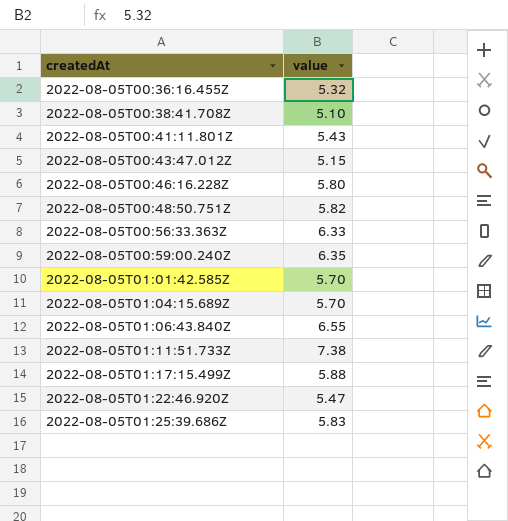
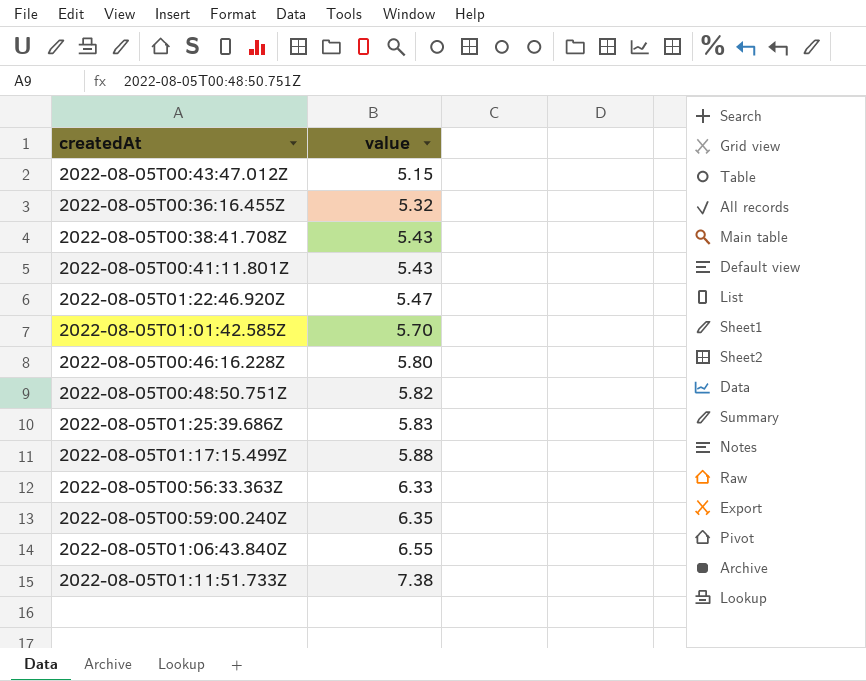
row order: createdAt ascending -> value ascending
row 2022-08-05T01:04:15.689Z: 5.70 -> none
2022-08-05T00:38:41.708Z | value: 5.10 -> 5.43

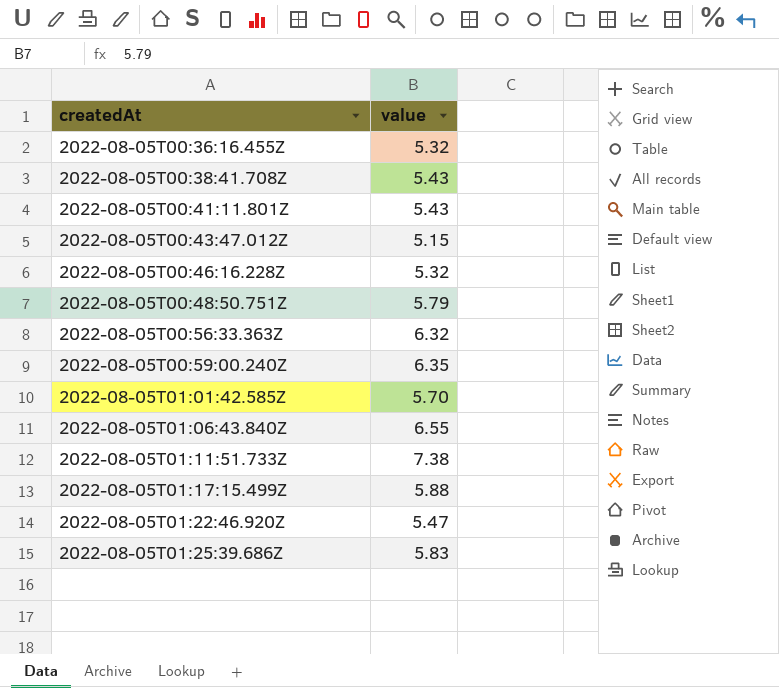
row order: value ascending -> createdAt ascending
2022-08-05T00:46:16.228Z | value: 5.80 -> 5.32
2022-08-05T00:48:50.751Z | value: 5.82 -> 5.79
2022-08-05T00:56:33.363Z | value: 6.33 -> 6.32

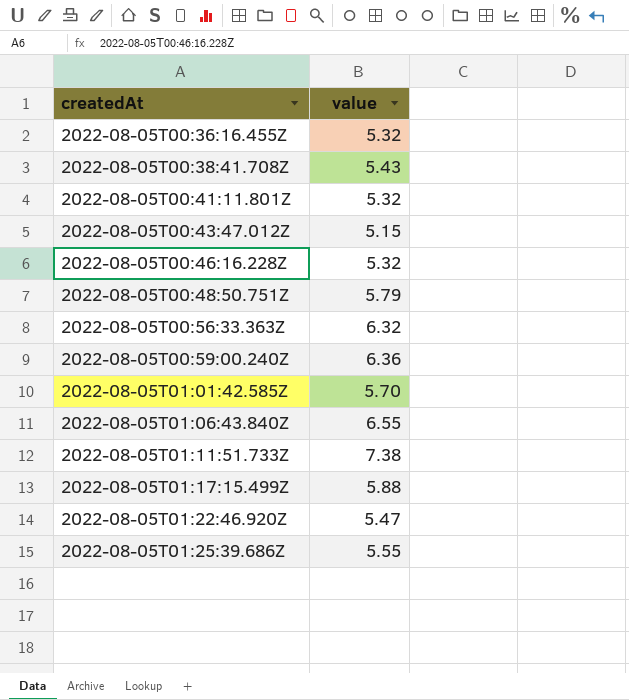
2022-08-05T00:41:11.801Z | value: 5.43 -> 5.32
2022-08-05T00:59:00.240Z | value: 6.35 -> 6.36
2022-08-05T01:25:39.686Z | value: 5.83 -> 5.55

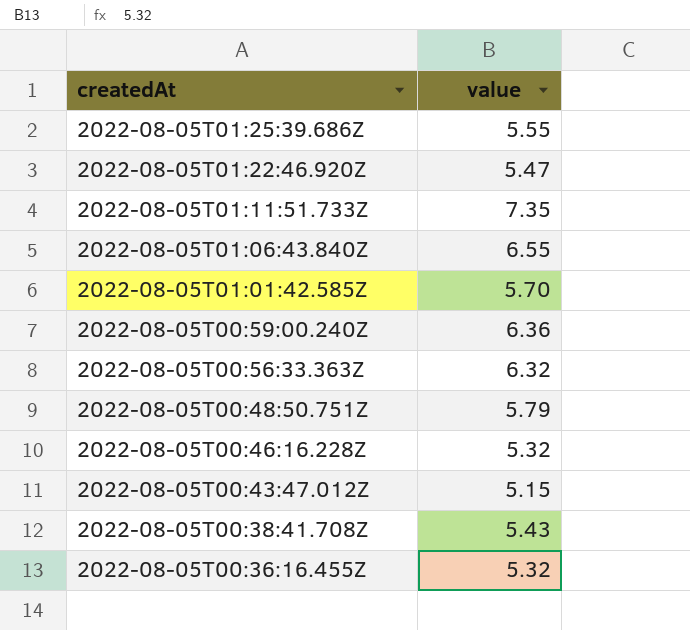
row order: createdAt ascending -> createdAt descending
row 2022-08-05T00:41:11.801Z: 5.32 -> none
row 2022-08-05T01:17:15.499Z: 5.88 -> none
2022-08-05T01:11:51.733Z | value: 7.38 -> 7.35

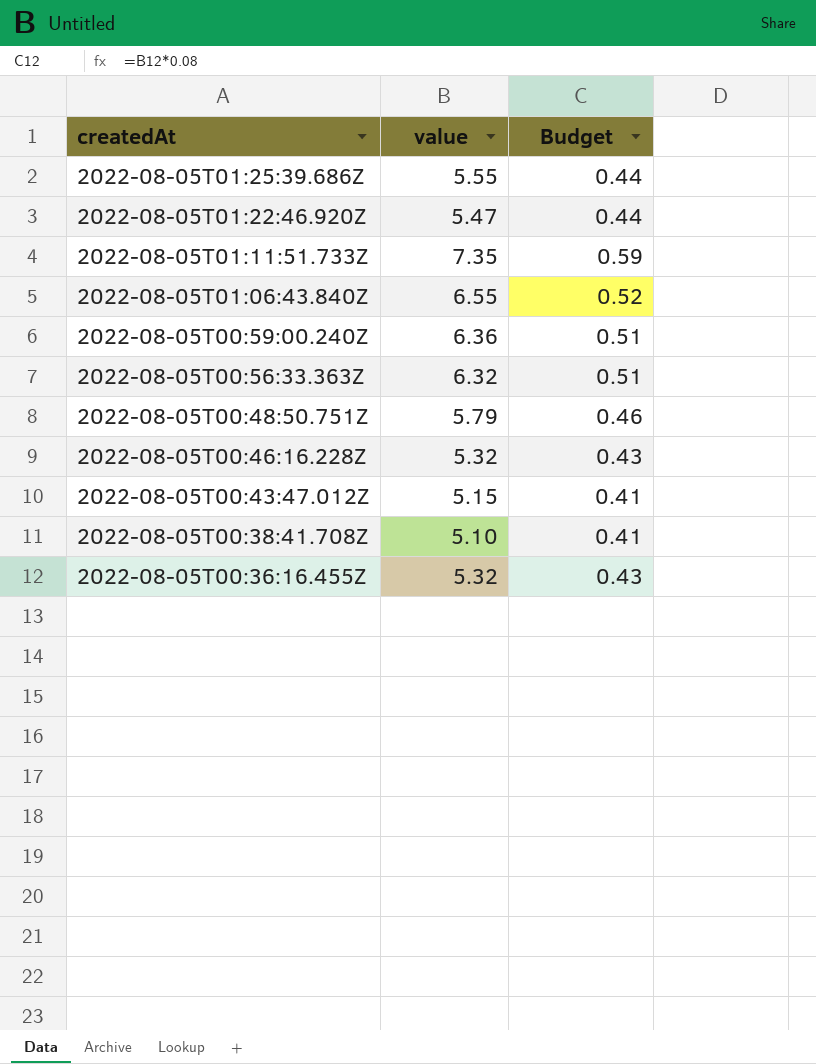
column Budget | formula: none -> [value] * 0.08
row 2022-08-05T01:01:42.585Z: 5.70 -> none
2022-08-05T00:38:41.708Z | value: 5.43 -> 5.10

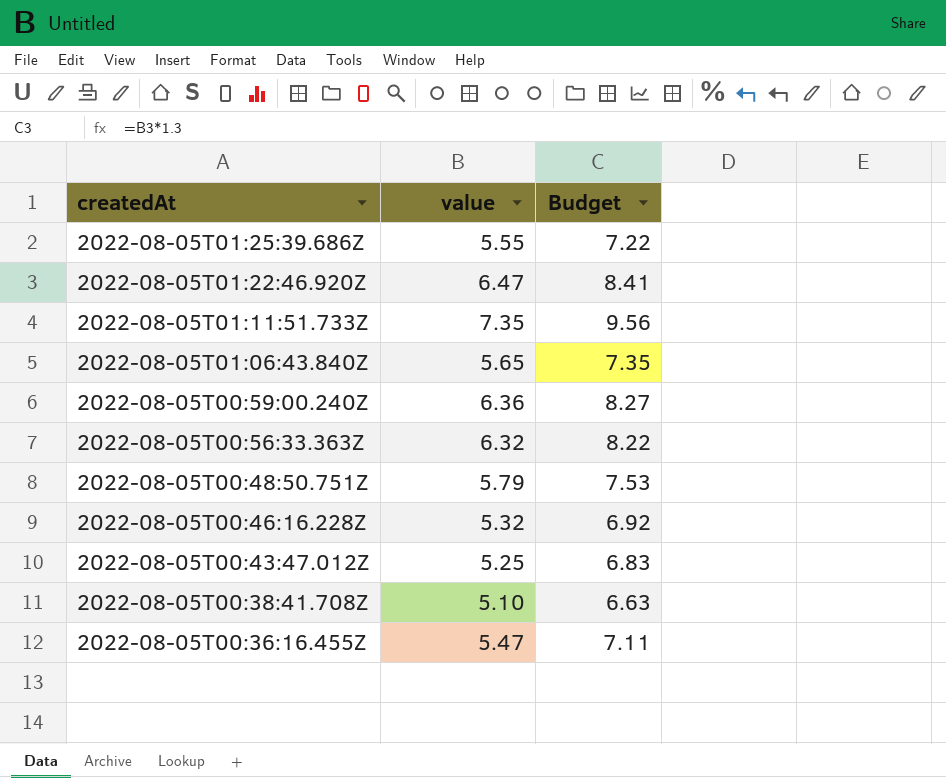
column Budget | formula: [value] * 0.08 -> [value] * 1.3
2022-08-05T01:22:46.920Z | value: 5.47 -> 6.47
2022-08-05T01:06:43.840Z | value: 6.55 -> 5.65
2022-08-05T00:43:47.012Z | value: 5.15 -> 5.25
2022-08-05T00:36:16.455Z | value: 5.32 -> 5.47

